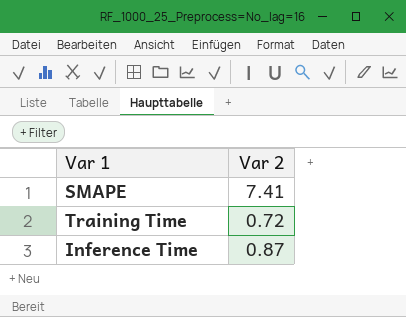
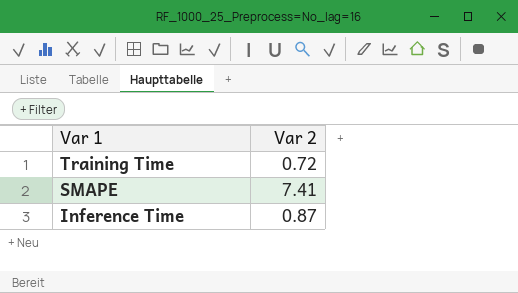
row order: none -> Var 1 descending

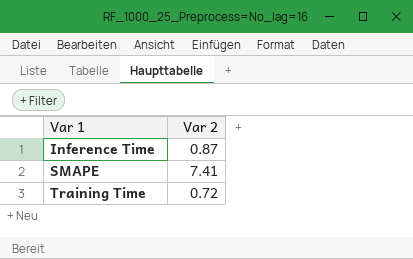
row order: Var 1 descending -> Var 1 ascending

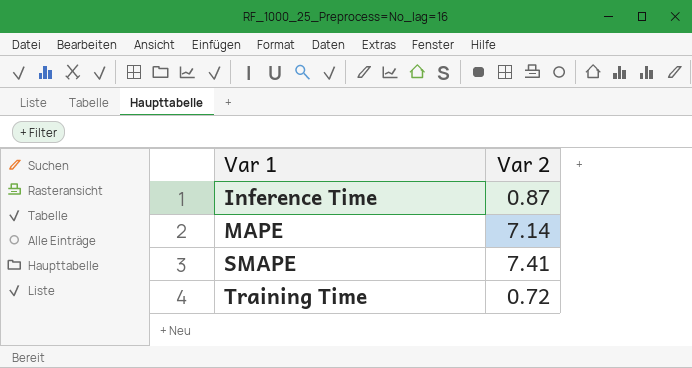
row MAPE: none -> 7.14

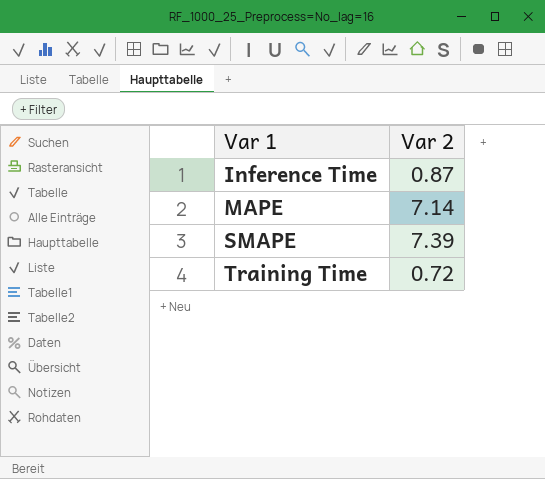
SMAPE | Var 2: 7.41 -> 7.39

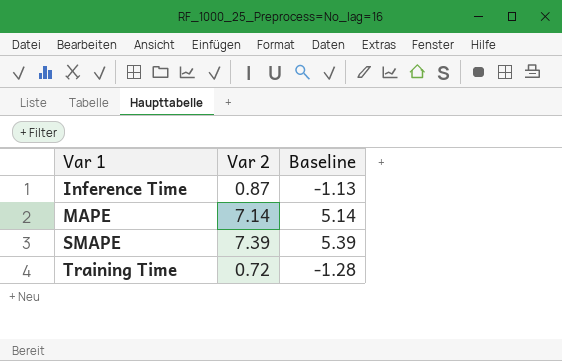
column Baseline | formula: none -> [Var 2] - 2

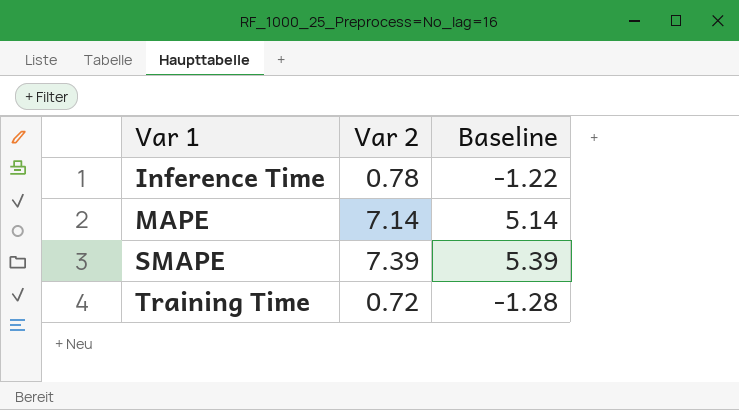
Inference Time | Var 2: 0.87 -> 0.78
Inference Time | Baseline: -1.13 -> -1.22

